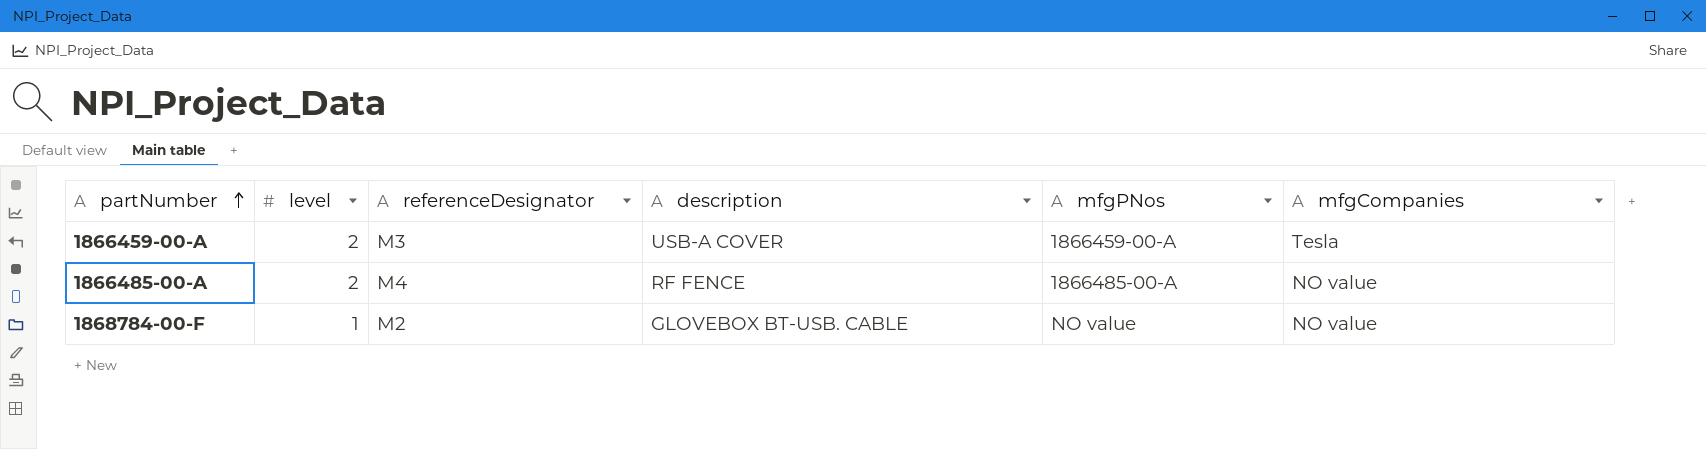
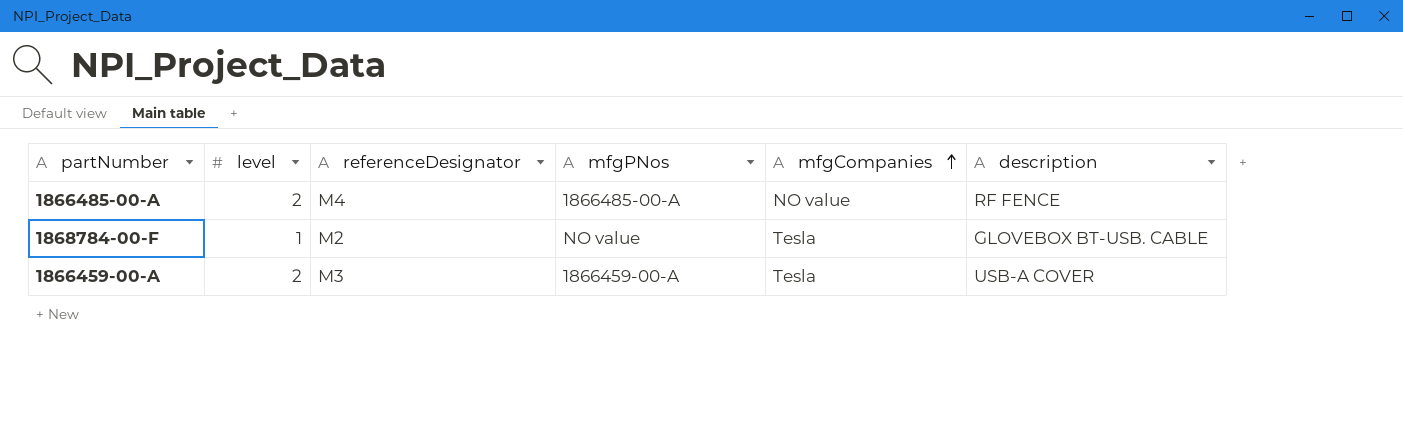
row order: partNumber ascending -> mfgCompanies ascending
column description | position: 4 -> 6
1868784-00-F | mfgCompanies: NO value -> Tesla

